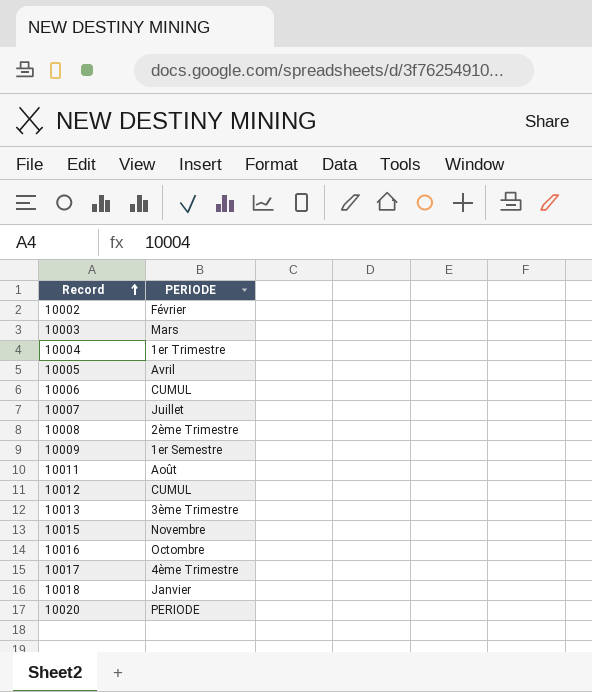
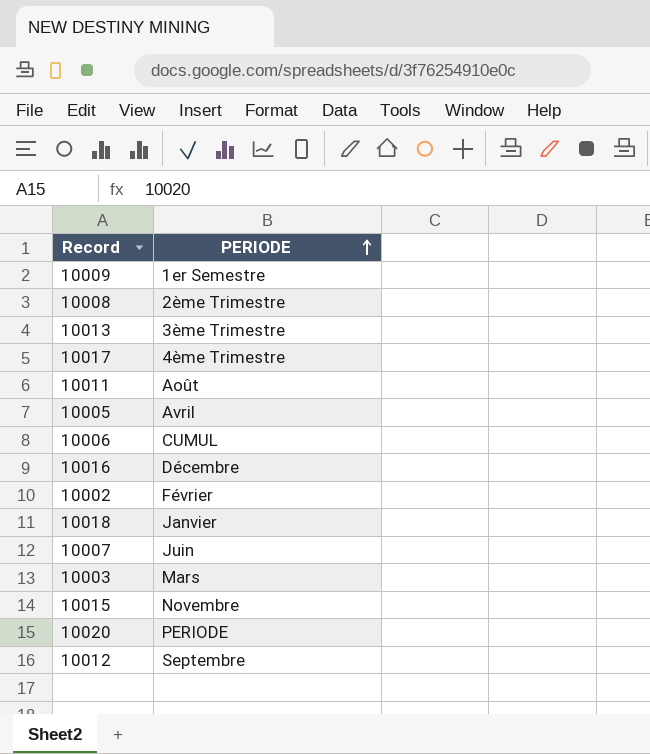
row order: Record ascending -> PERIODE ascending
row 10004: 1er Trimestre -> none
10016 | PERIODE: Octombre -> Décembre
10007 | PERIODE: Juillet -> Juin
10012 | PERIODE: CUMUL -> Septembre

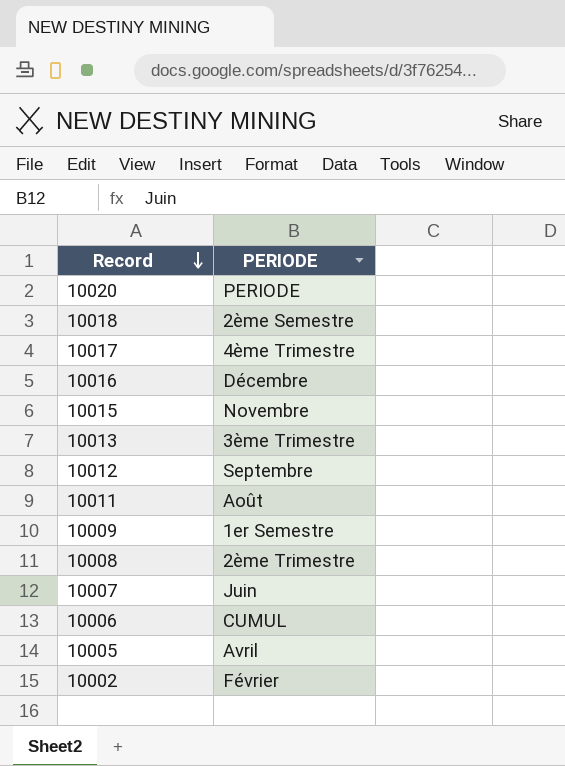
row order: PERIODE ascending -> Record descending
row 10003: Mars -> none
10018 | PERIODE: Janvier -> 2ème Semestre

